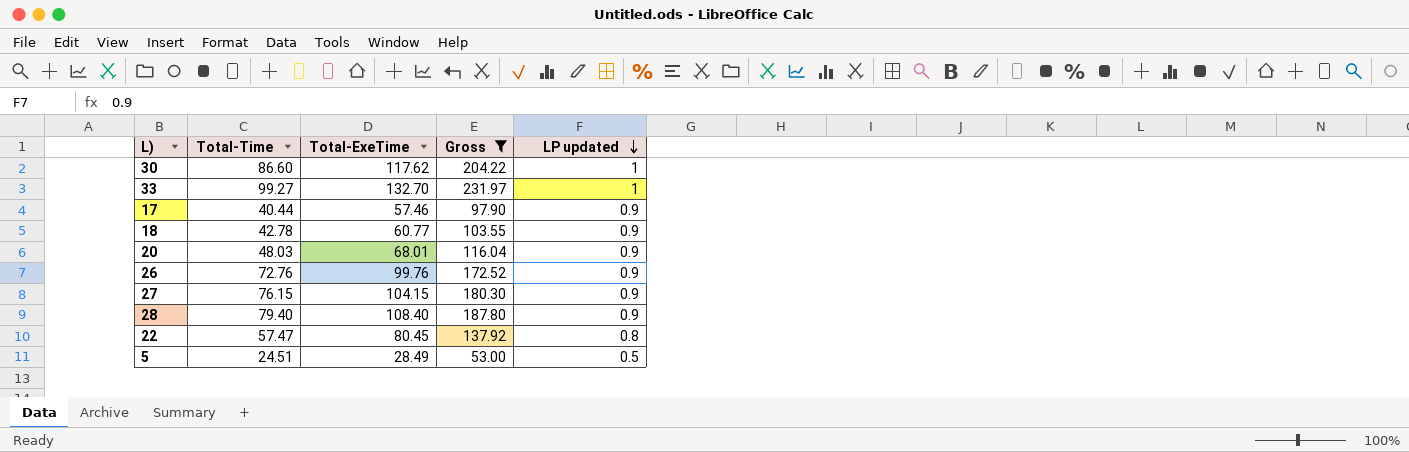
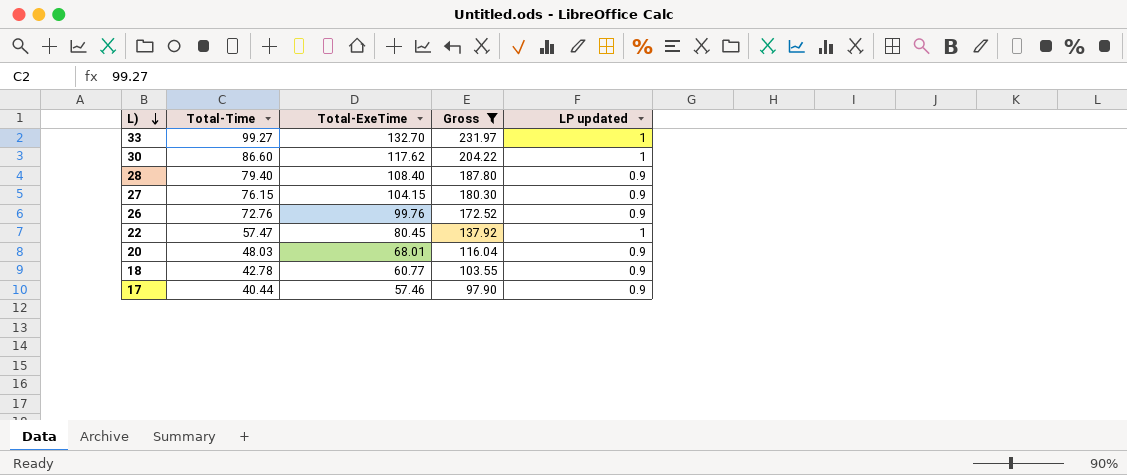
row order: LP updated descending -> L) descending
row 5: 24.51 | 28.49 | 53.00 | 0.5 -> none
22 | LP updated: 0.8 -> 1

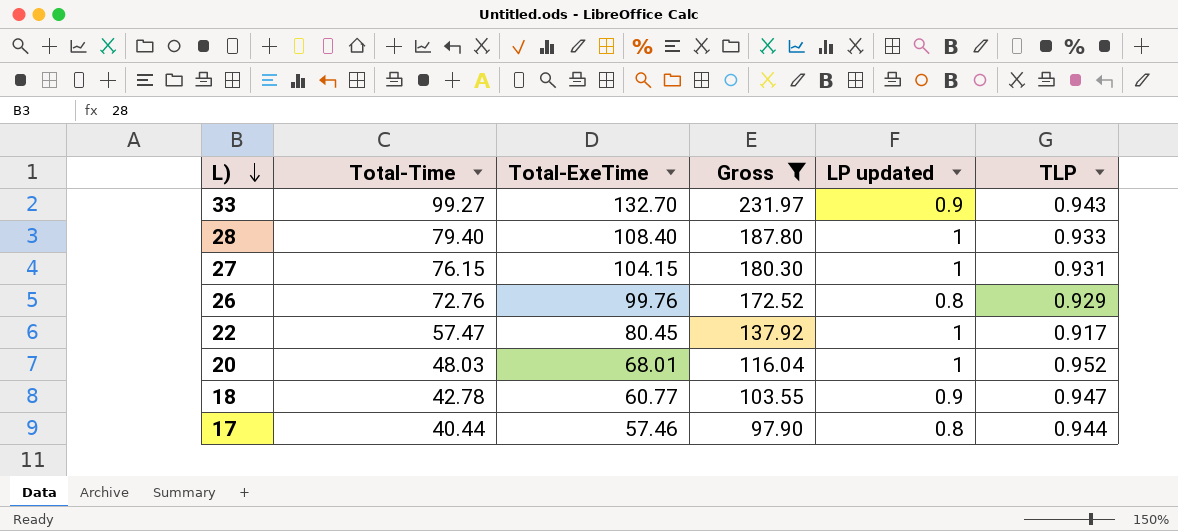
column TLP | position: none -> 6
row 30: 86.60 | 117.62 | 204.22 | 1 -> none
33 | LP updated: 1 -> 0.9
28 | LP updated: 0.9 -> 1
27 | LP updated: 0.9 -> 1
26 | LP updated: 0.9 -> 0.8
20 | LP updated: 0.9 -> 1
17 | LP updated: 0.9 -> 0.8

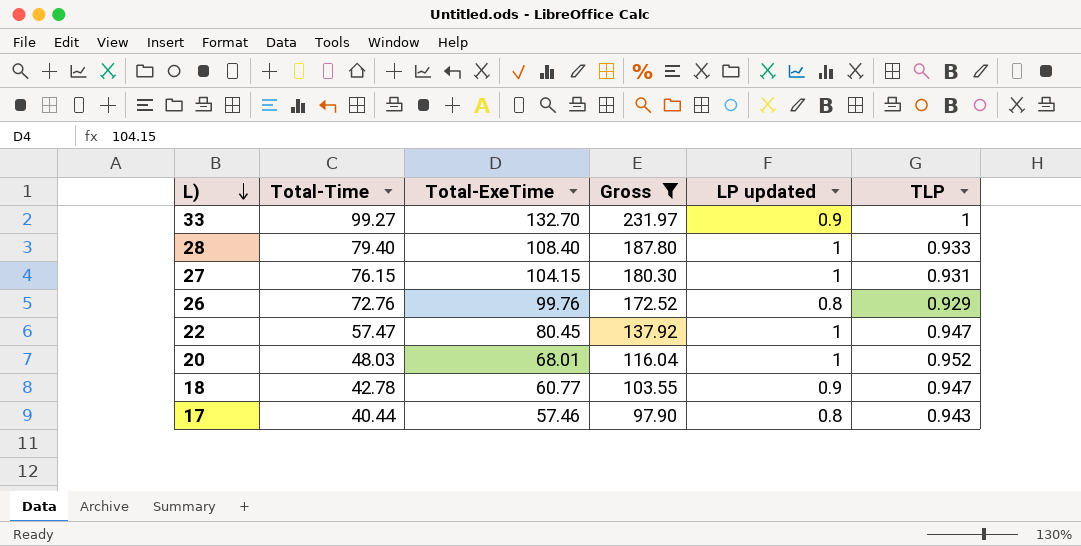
33 | TLP: 0.943 -> 1
22 | TLP: 0.917 -> 0.947
17 | TLP: 0.944 -> 0.943

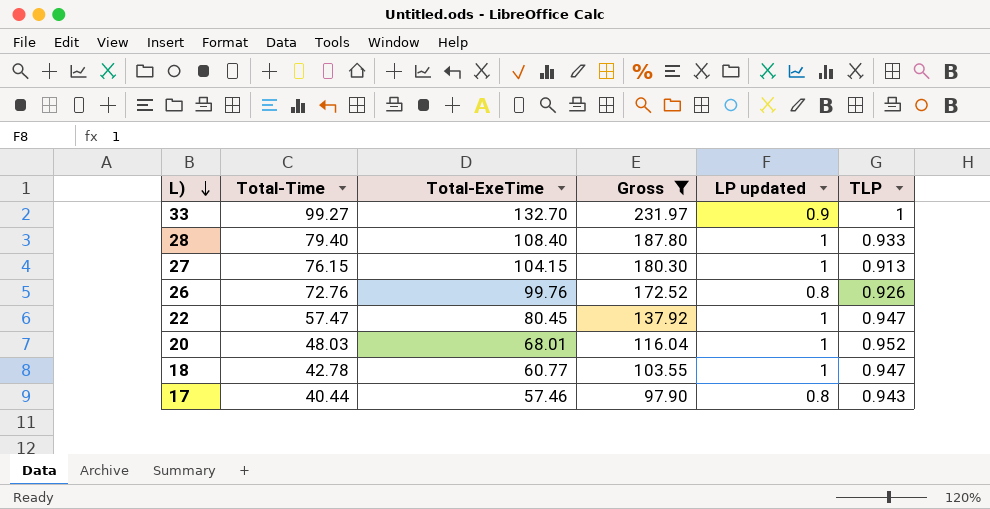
27 | TLP: 0.931 -> 0.913
26 | TLP: 0.929 -> 0.926
18 | LP updated: 0.9 -> 1

